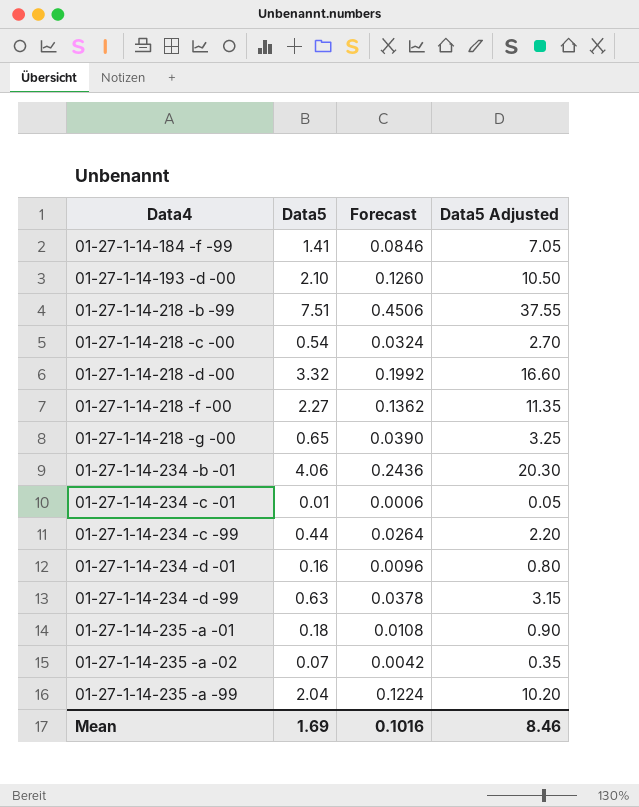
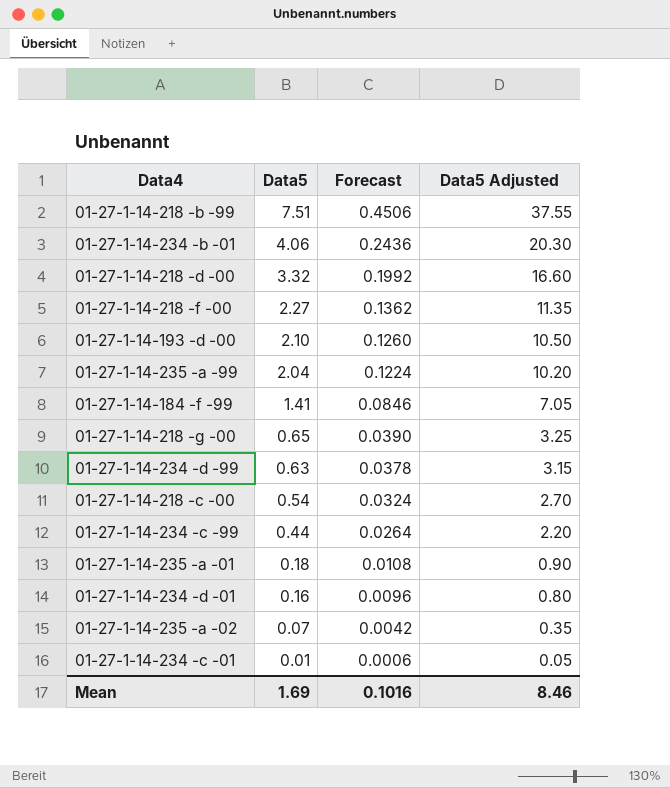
row order: Data4 ascending -> Data5 descending

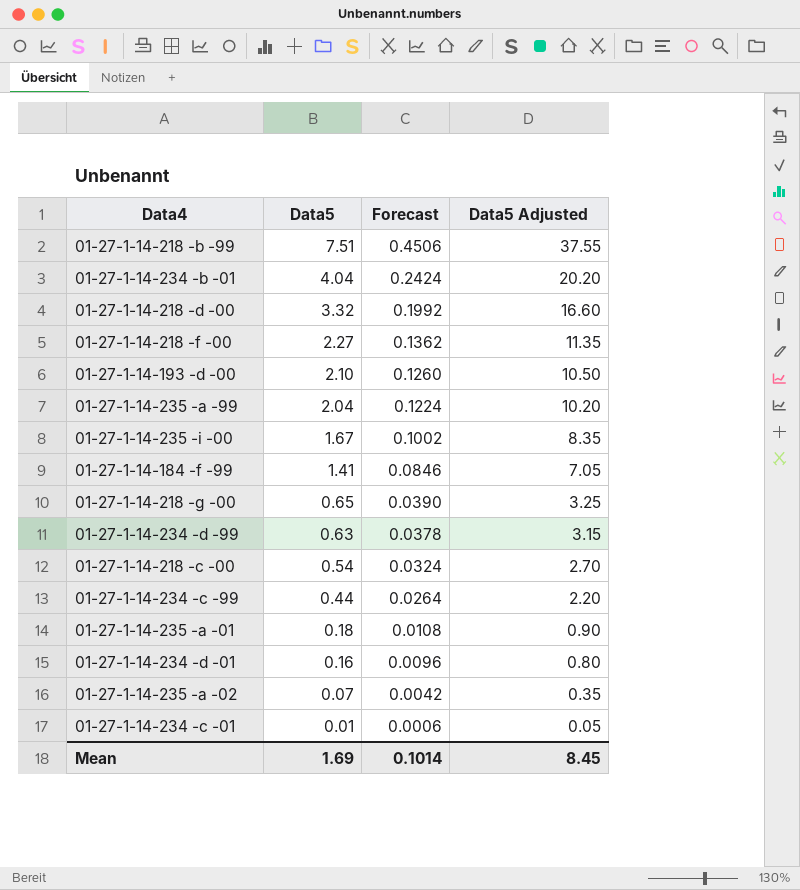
01-27-1-14-234 -b -01 | Data5: 4.06 -> 4.04
01-27-1-14-234 -b -01 | Forecast: 0.2436 -> 0.2424
01-27-1-14-234 -b -01 | Data5 Adjusted: 20.30 -> 20.20
row 01-27-1-14-235 -i -00: none -> 1.67 | 0.1002 | 8.35
Mean | Forecast: 0.1016 -> 0.1014
Mean | Data5 Adjusted: 8.46 -> 8.45

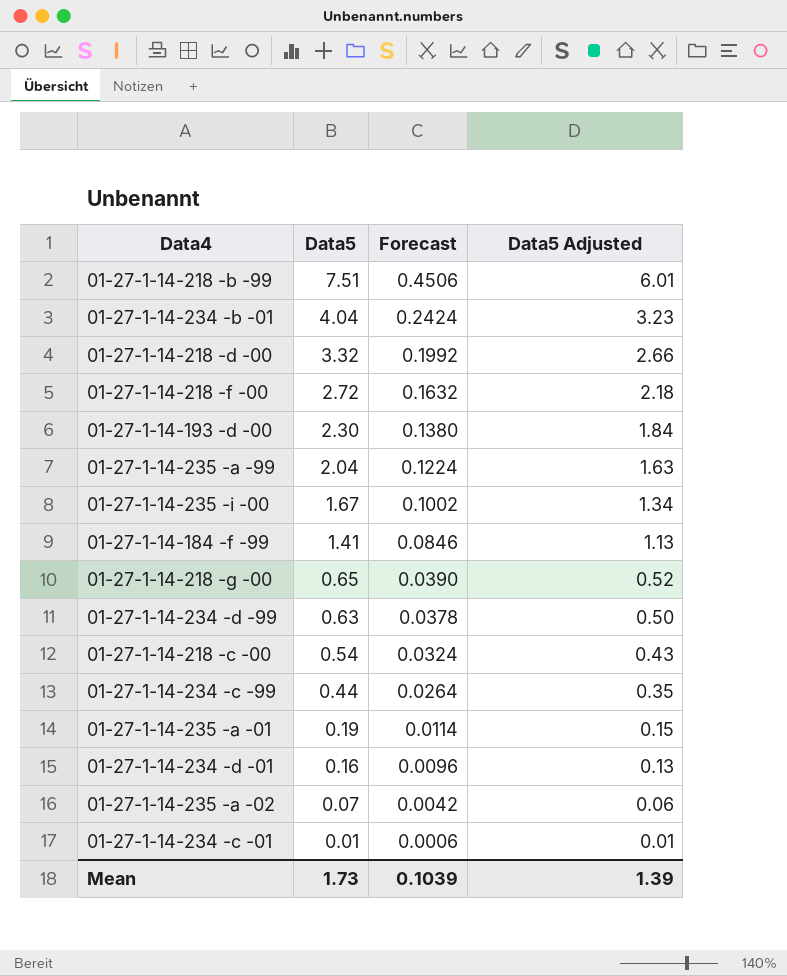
column Data5 Adjusted | formula: [Data5] * 5 -> [Data5] * 0.8
01-27-1-14-218 -f -00 | Data5: 2.27 -> 2.72
01-27-1-14-218 -f -00 | Forecast: 0.1362 -> 0.1632
01-27-1-14-193 -d -00 | Data5: 2.10 -> 2.30
01-27-1-14-193 -d -00 | Forecast: 0.1260 -> 0.1380
01-27-1-14-235 -a -01 | Data5: 0.18 -> 0.19
01-27-1-14-235 -a -01 | Forecast: 0.0108 -> 0.0114
Mean | Data5: 1.69 -> 1.73
Mean | Forecast: 0.1014 -> 0.1039
Mean | Data5 Adjusted: 8.45 -> 1.39

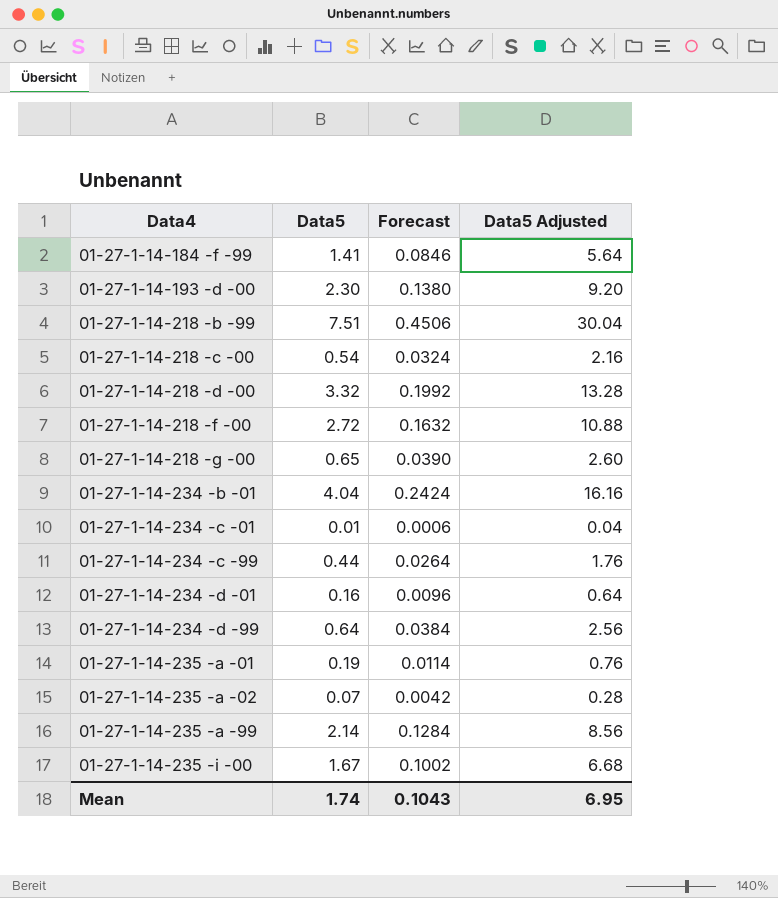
row order: Data5 descending -> Data4 ascending
column Data5 Adjusted | formula: [Data5] * 0.8 -> [Data5] * 4
01-27-1-14-234 -d -99 | Data5: 0.63 -> 0.64
01-27-1-14-234 -d -99 | Forecast: 0.0378 -> 0.0384
01-27-1-14-235 -a -99 | Data5: 2.04 -> 2.14
01-27-1-14-235 -a -99 | Forecast: 0.1224 -> 0.1284
Mean | Data5: 1.73 -> 1.74
Mean | Forecast: 0.1039 -> 0.1043
Mean | Data5 Adjusted: 1.39 -> 6.95

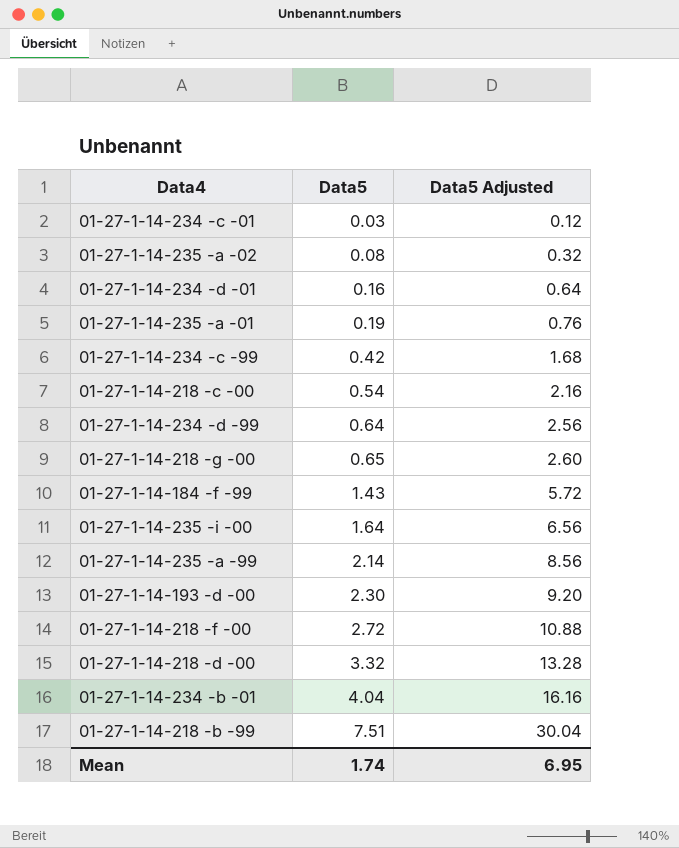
row order: Data4 ascending -> Data5 ascending
column Forecast | formula: [Data5] * 0.06 -> none
01-27-1-14-234 -c -01 | Data5: 0.01 -> 0.03
01-27-1-14-234 -c -01 | Data5 Adjusted: 0.04 -> 0.12
01-27-1-14-235 -a -02 | Data5: 0.07 -> 0.08
01-27-1-14-235 -a -02 | Data5 Adjusted: 0.28 -> 0.32
01-27-1-14-234 -c -99 | Data5: 0.44 -> 0.42
01-27-1-14-234 -c -99 | Data5 Adjusted: 1.76 -> 1.68
01-27-1-14-184 -f -99 | Data5: 1.41 -> 1.43
01-27-1-14-184 -f -99 | Data5 Adjusted: 5.64 -> 5.72
01-27-1-14-235 -i -00 | Data5: 1.67 -> 1.64
01-27-1-14-235 -i -00 | Data5 Adjusted: 6.68 -> 6.56

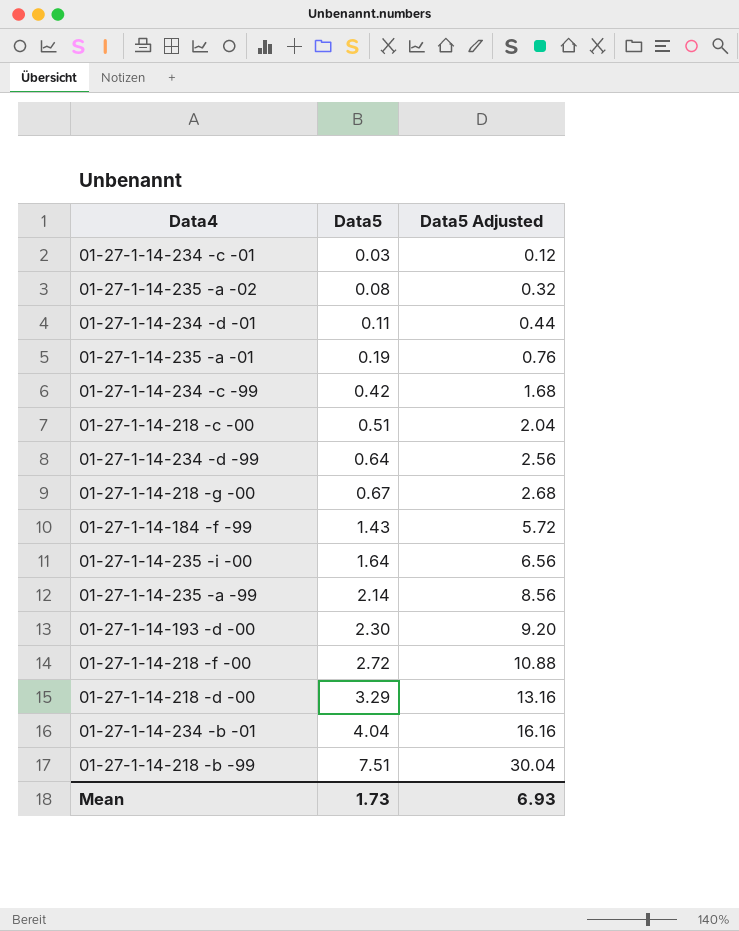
01-27-1-14-234 -d -01 | Data5: 0.16 -> 0.11
01-27-1-14-234 -d -01 | Data5 Adjusted: 0.64 -> 0.44
01-27-1-14-218 -c -00 | Data5: 0.54 -> 0.51
01-27-1-14-218 -c -00 | Data5 Adjusted: 2.16 -> 2.04
01-27-1-14-218 -g -00 | Data5: 0.65 -> 0.67
01-27-1-14-218 -g -00 | Data5 Adjusted: 2.60 -> 2.68
01-27-1-14-218 -d -00 | Data5: 3.32 -> 3.29
01-27-1-14-218 -d -00 | Data5 Adjusted: 13.28 -> 13.16
Mean | Data5: 1.74 -> 1.73
Mean | Data5 Adjusted: 6.95 -> 6.93

